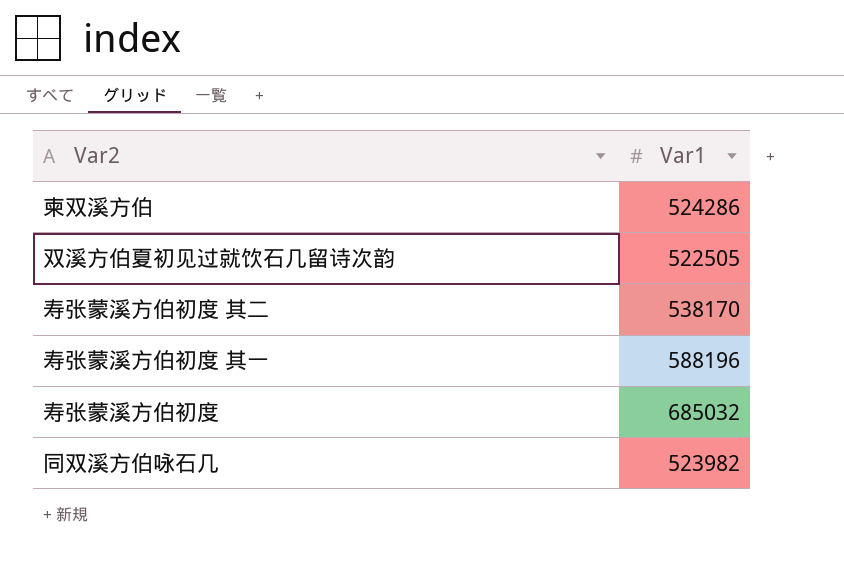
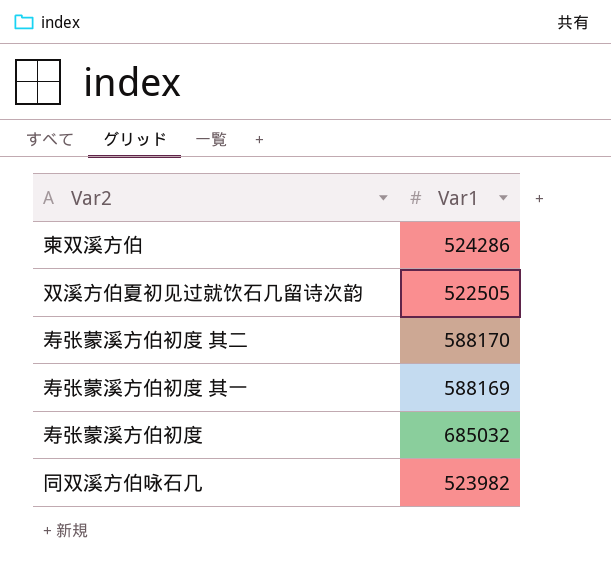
寿张蒙溪方伯初度 其二 | Var1: 538170 -> 588170
寿张蒙溪方伯初度 其一 | Var1: 588196 -> 588169

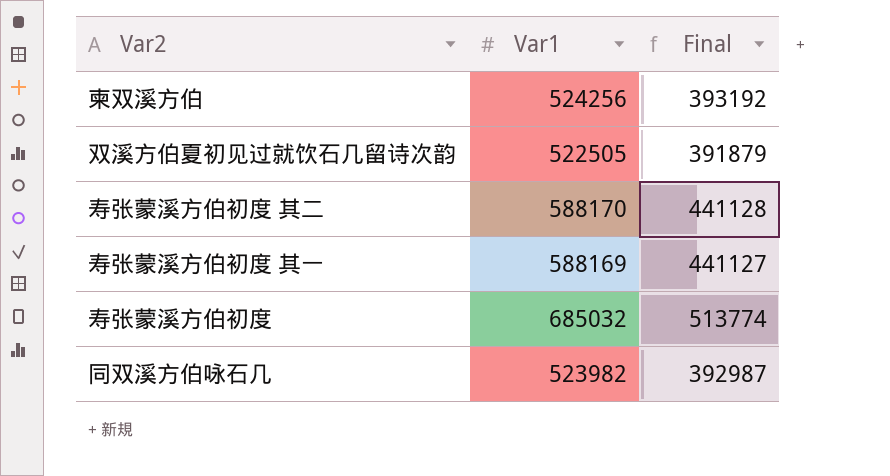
column Final | formula: none -> [Var1] * 0.75
柬双溪方伯 | Var1: 524286 -> 524256

